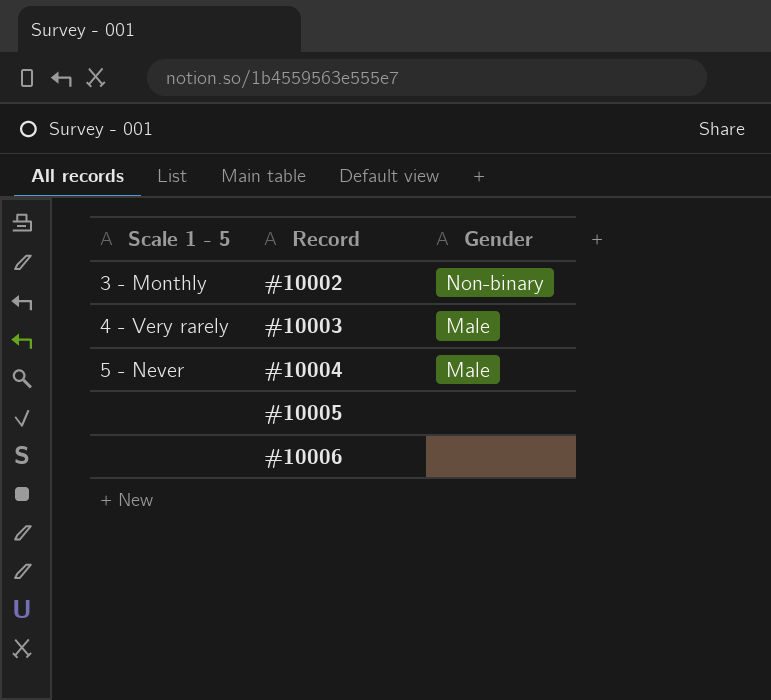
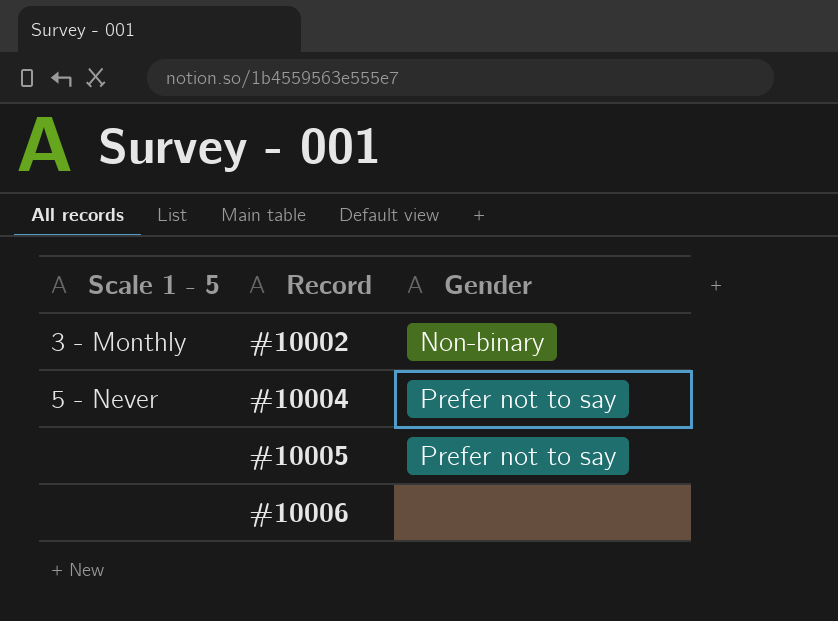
row #10003: 4 - Very rarely | Male -> none
#10004 | Gender: Male -> Prefer not to say
#10005 | Gender: none -> Prefer not to say

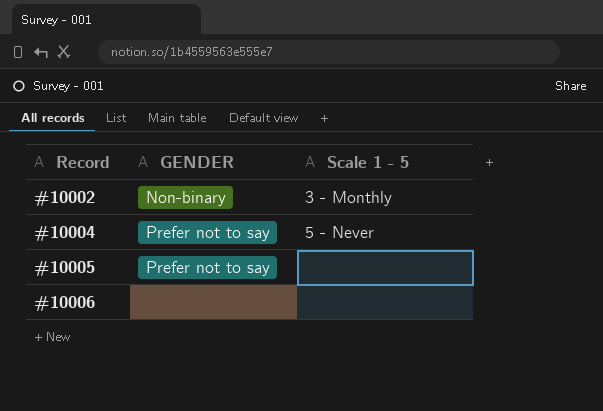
column name: Gender -> GENDER
column Scale 1 - 5 | position: 1 -> 3

